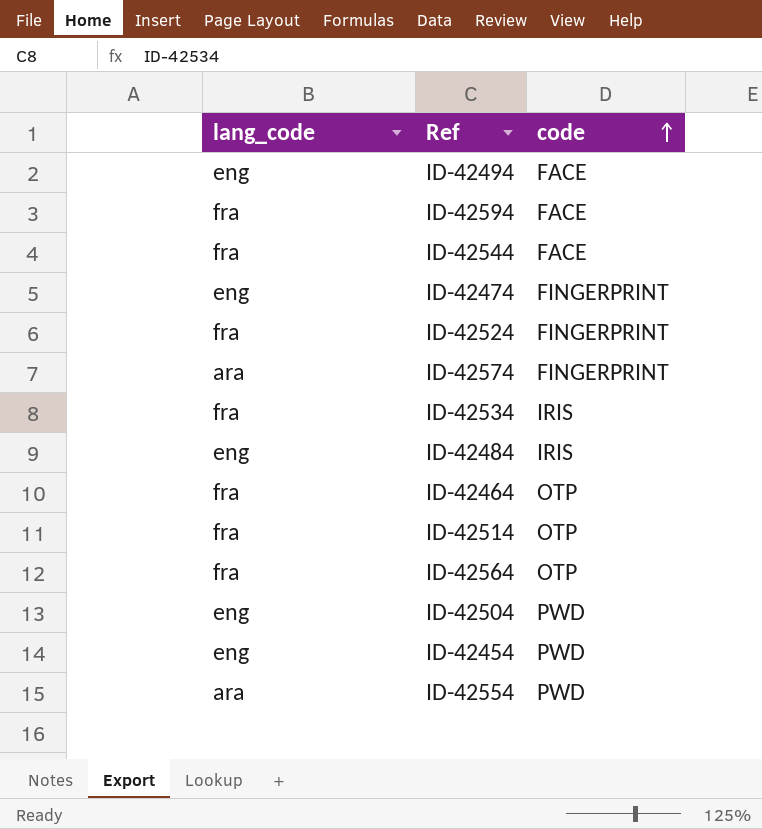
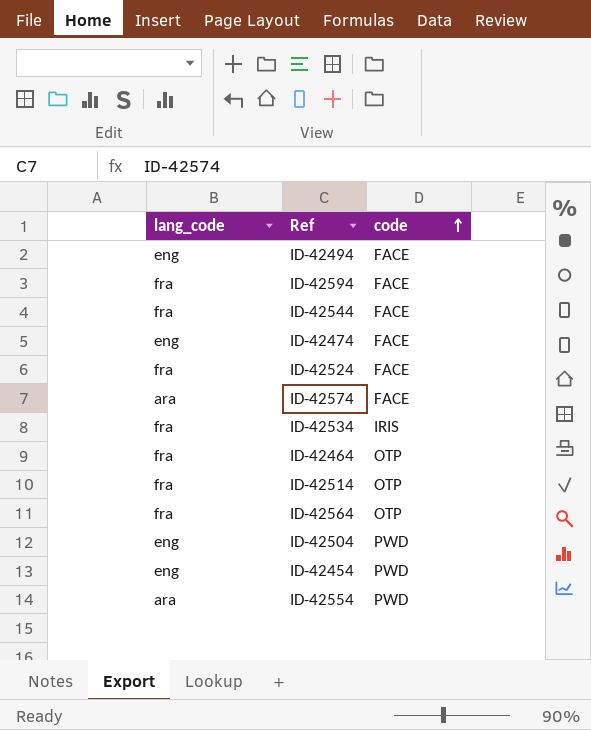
row ID-42484: eng | IRIS -> none
ID-42474 | code: FINGERPRINT -> FACE
ID-42524 | code: FINGERPRINT -> FACE
ID-42574 | code: FINGERPRINT -> FACE

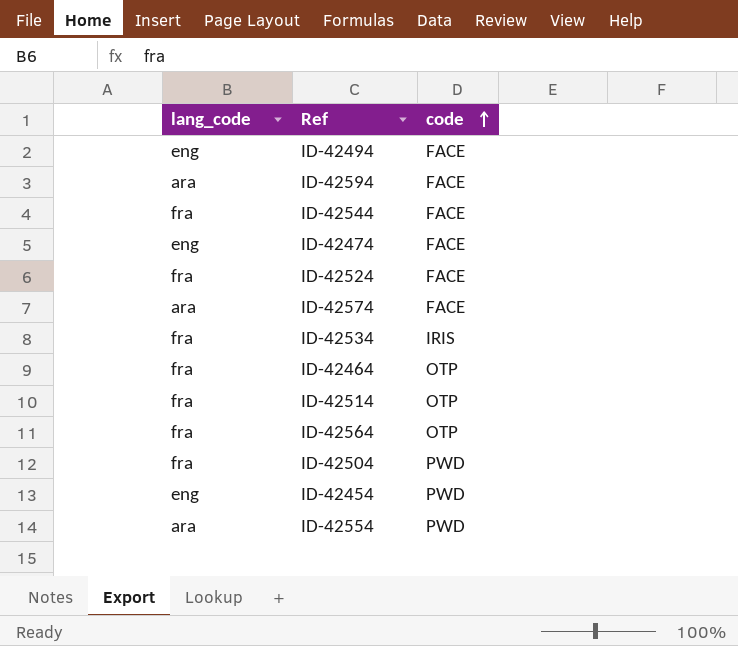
ID-42594 | lang_code: fra -> ara
ID-42504 | lang_code: eng -> fra

